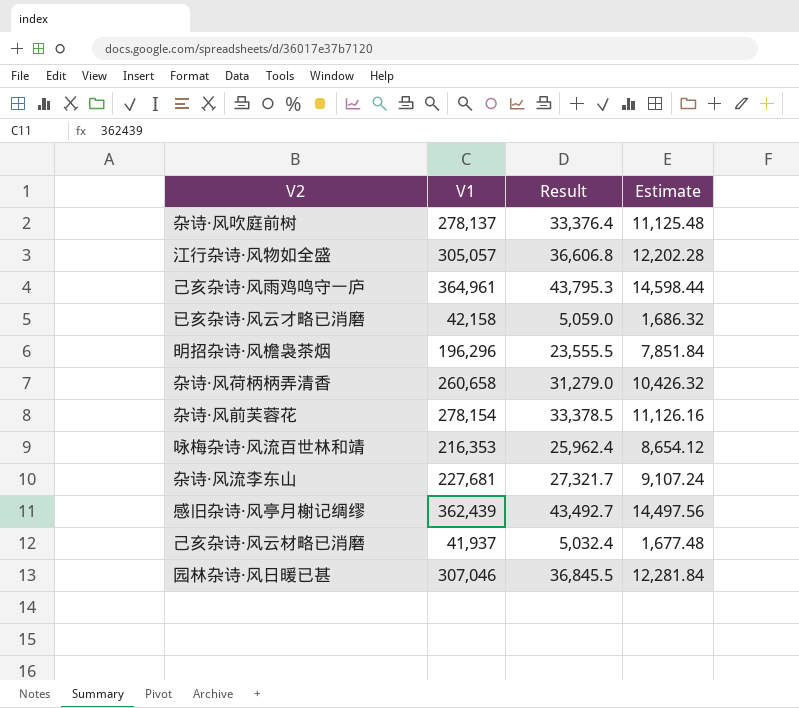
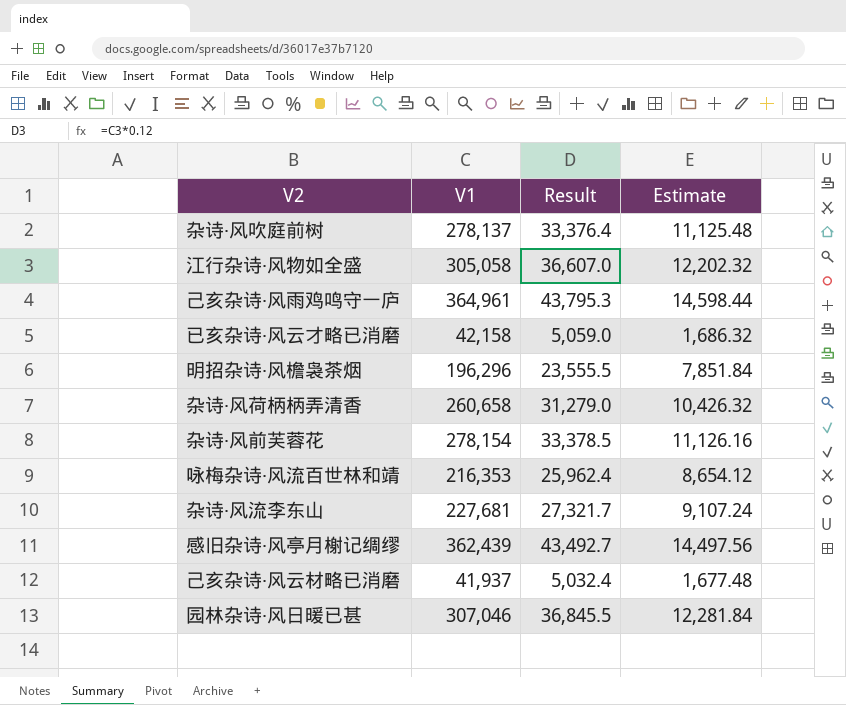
江行杂诗·风物如全盛 | V1: 305,057 -> 305,058
江行杂诗·风物如全盛 | Result: 36,606.8 -> 36,607.0
江行杂诗·风物如全盛 | Estimate: 12,202.28 -> 12,202.32

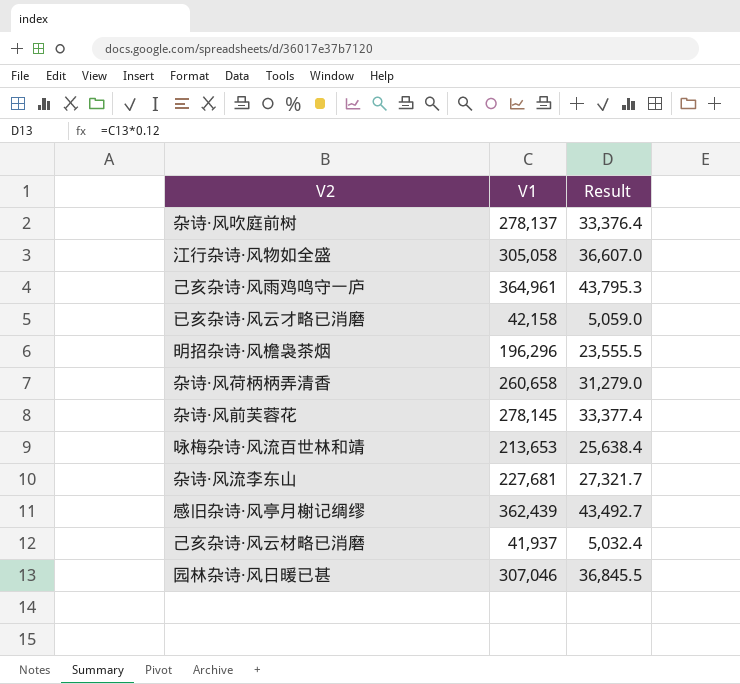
column Estimate | formula: [V1] * 0.04 -> none
杂诗·风前芙蓉花 | V1: 278,154 -> 278,145
杂诗·风前芙蓉花 | Result: 33,378.5 -> 33,377.4
咏梅杂诗·风流百世林和靖 | V1: 216,353 -> 213,653
咏梅杂诗·风流百世林和靖 | Result: 25,962.4 -> 25,638.4

